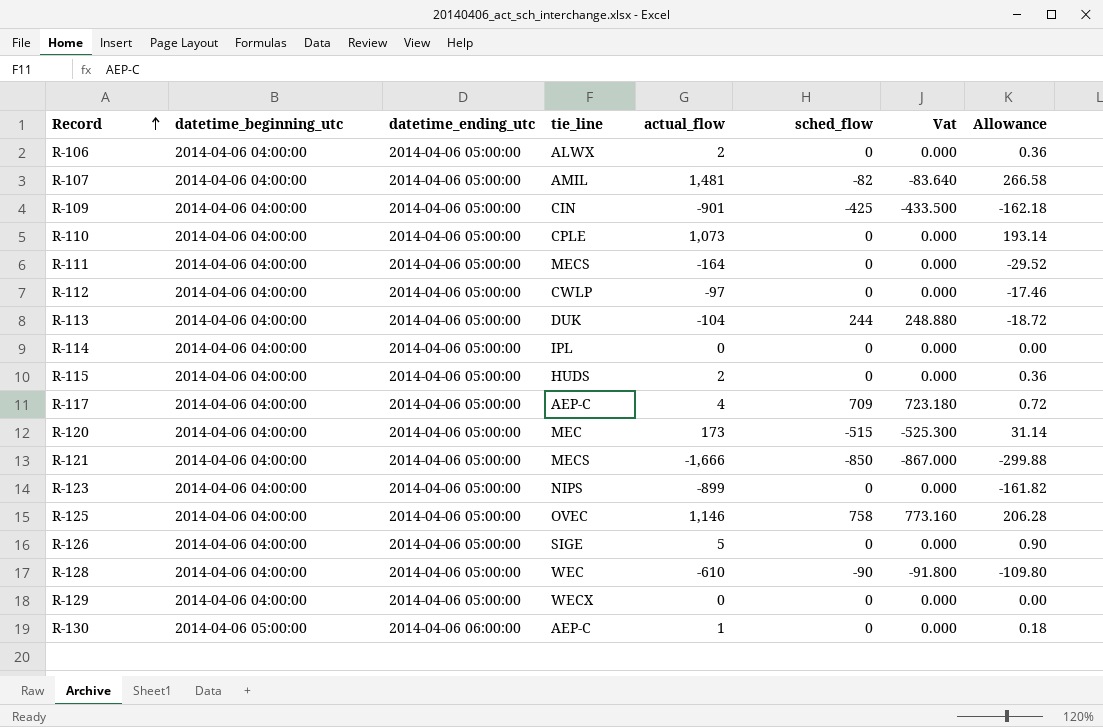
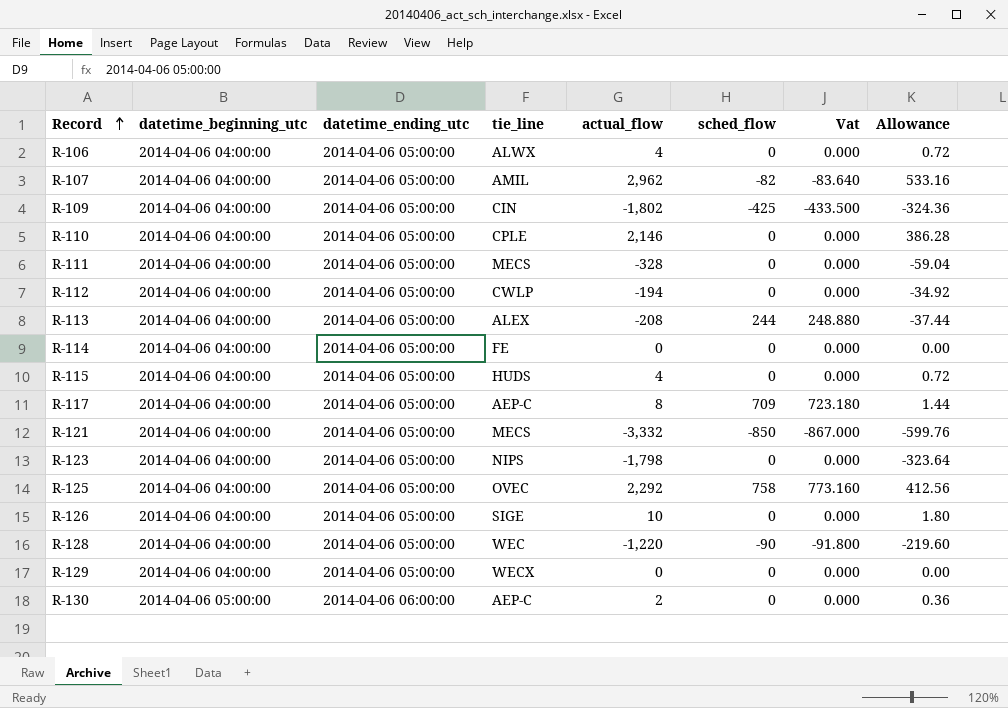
row R-120: 2014-04-06 04:00:00 | 2014-04-06 05:00:00 | MEC | 173 | -515 | -525.300 | 31.14 -> none
R-106 | actual_flow: 2 -> 4
R-106 | Allowance: 0.36 -> 0.72
R-107 | actual_flow: 1,481 -> 2,962
R-107 | Allowance: 266.58 -> 533.16
R-109 | actual_flow: -901 -> -1,802
R-109 | Allowance: -162.18 -> -324.36
R-110 | actual_flow: 1,073 -> 2,146
R-110 | Allowance: 193.14 -> 386.28
R-111 | actual_flow: -164 -> -328
R-111 | Allowance: -29.52 -> -59.04
R-112 | actual_flow: -97 -> -194
R-112 | Allowance: -17.46 -> -34.92
R-113 | tie_line: DUK -> ALEX
R-113 | actual_flow: -104 -> -208
R-113 | Allowance: -18.72 -> -37.44
R-114 | tie_line: IPL -> FE
R-115 | actual_flow: 2 -> 4
R-115 | Allowance: 0.36 -> 0.72
R-117 | actual_flow: 4 -> 8
R-117 | Allowance: 0.72 -> 1.44
R-121 | actual_flow: -1,666 -> -3,332
R-121 | Allowance: -299.88 -> -599.76
R-123 | actual_flow: -899 -> -1,798
R-123 | Allowance: -161.82 -> -323.64
R-125 | actual_flow: 1,146 -> 2,292
R-125 | Allowance: 206.28 -> 412.56
R-126 | actual_flow: 5 -> 10
R-126 | Allowance: 0.90 -> 1.80
R-128 | actual_flow: -610 -> -1,220
R-128 | Allowance: -109.80 -> -219.60
R-130 | actual_flow: 1 -> 2
R-130 | Allowance: 0.18 -> 0.36

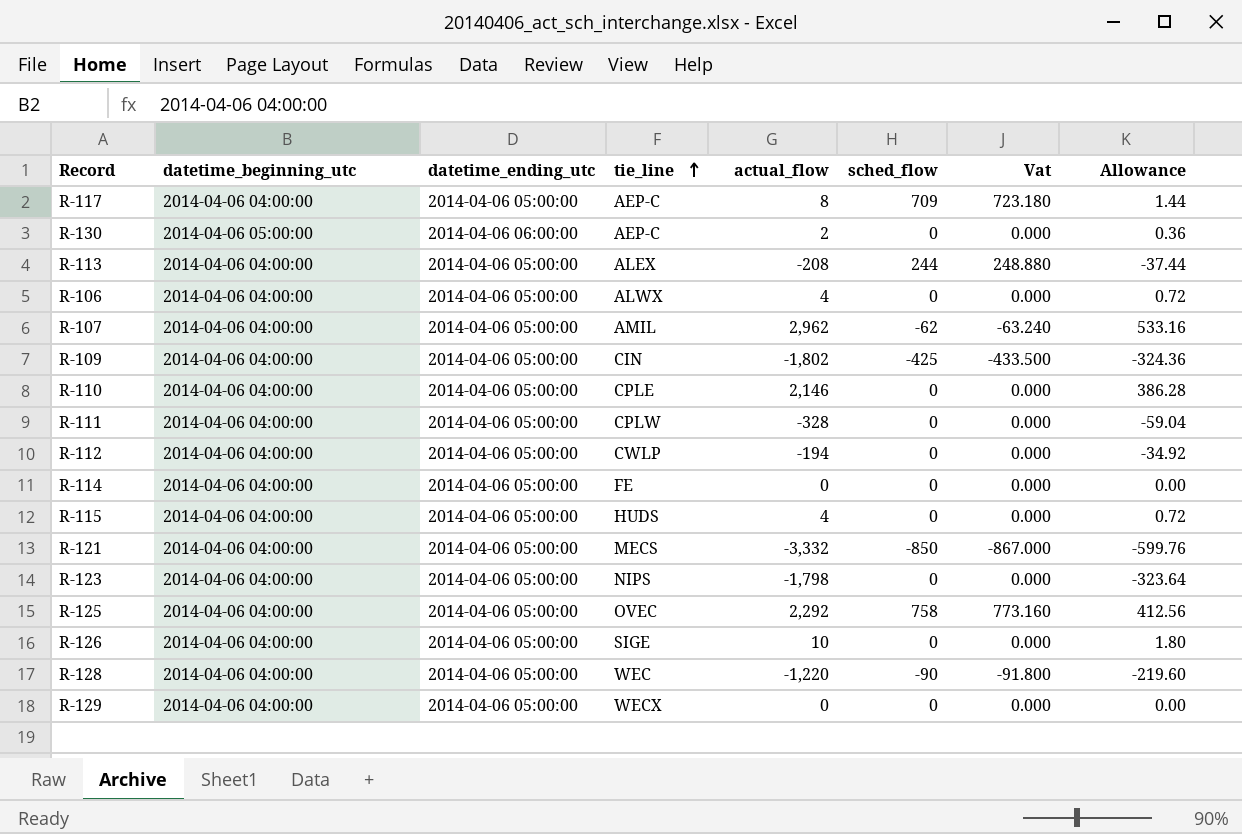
row order: Record ascending -> tie_line ascending
R-107 | sched_flow: -82 -> -62
R-107 | Vat: -83.640 -> -63.240
R-111 | tie_line: MECS -> CPLW

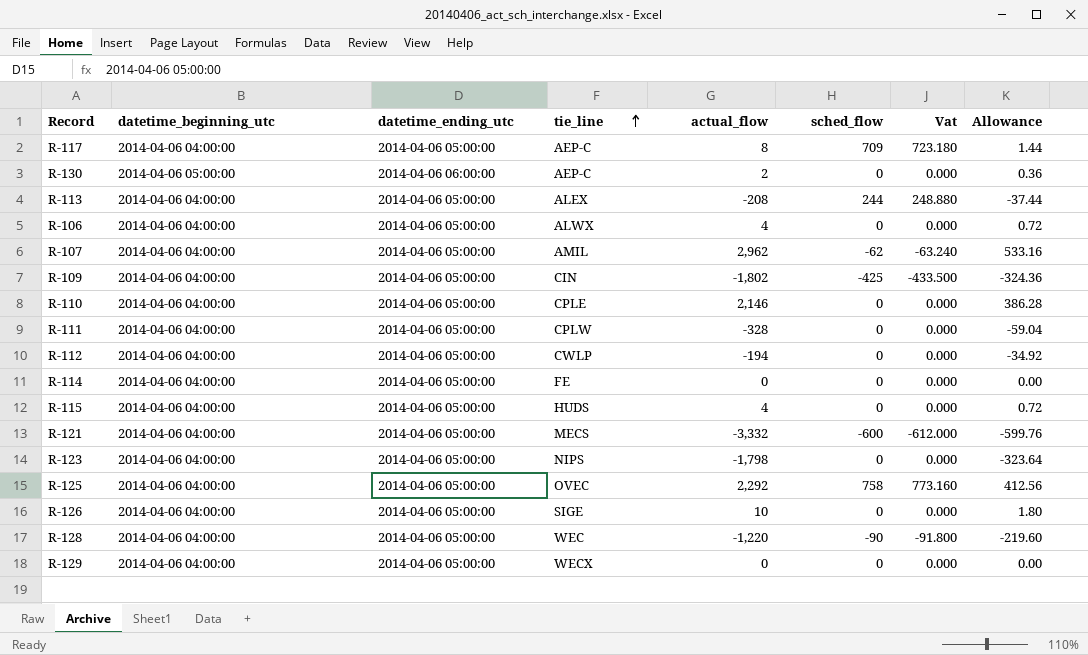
R-121 | sched_flow: -850 -> -600
R-121 | Vat: -867.000 -> -612.000

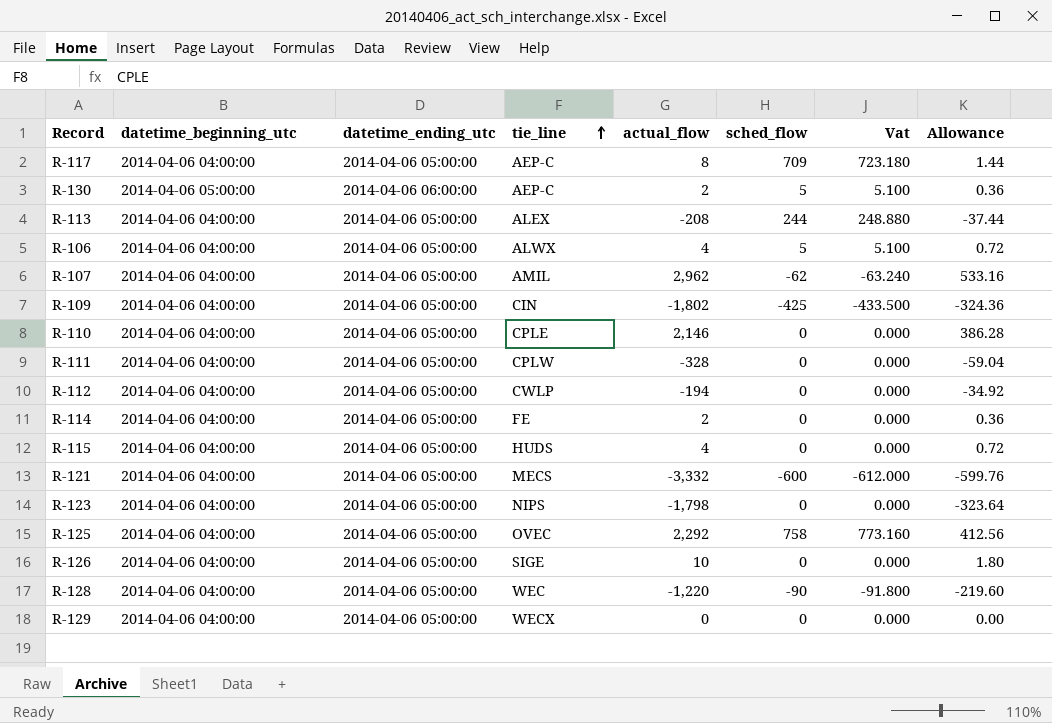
R-130 | sched_flow: 0 -> 5
R-130 | Vat: 0.000 -> 5.100
R-106 | sched_flow: 0 -> 5
R-106 | Vat: 0.000 -> 5.100
R-114 | actual_flow: 0 -> 2
R-114 | Allowance: 0.00 -> 0.36

